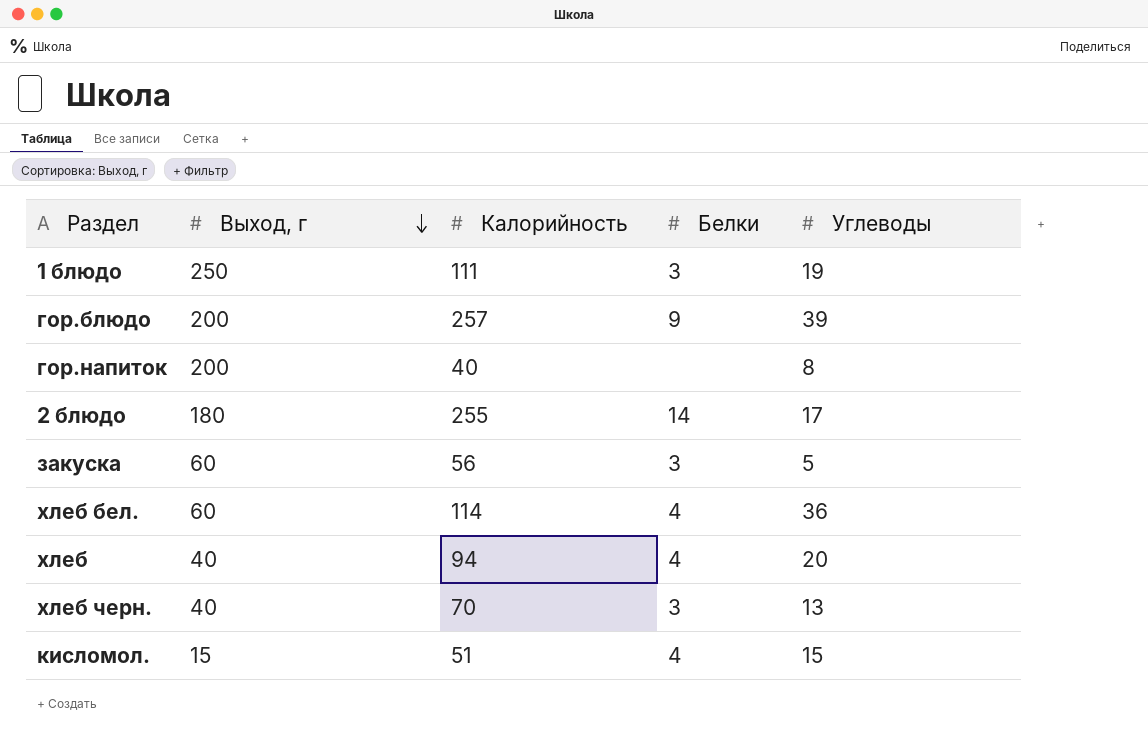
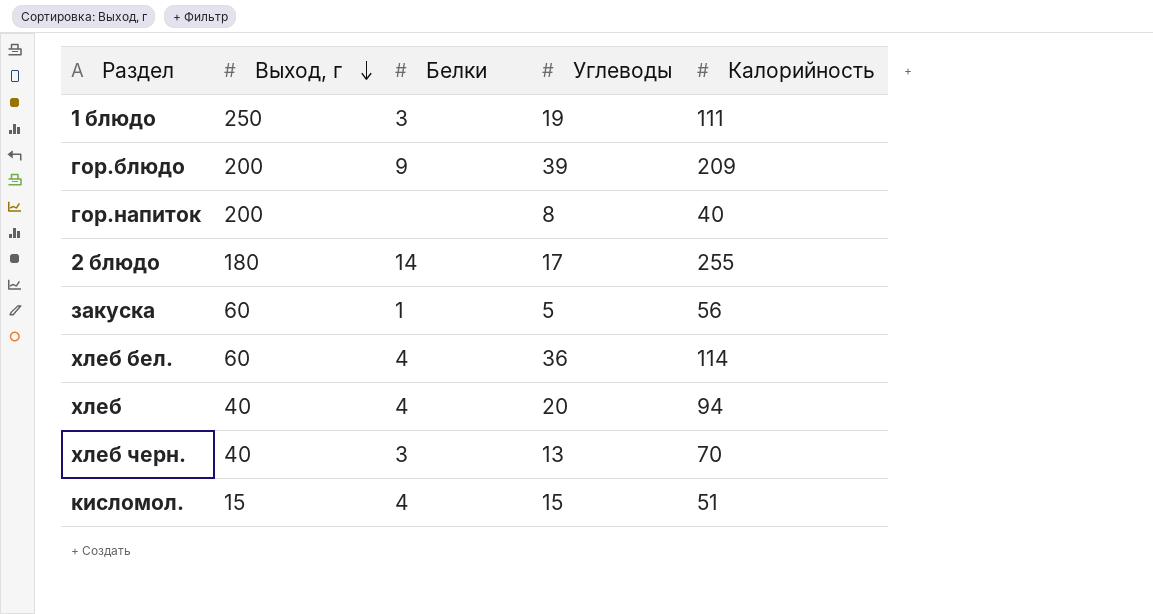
column Калорийность | position: 3 -> 5
гор.блюдо | Калорийность: 257 -> 209
закуска | Белки: 3 -> 1

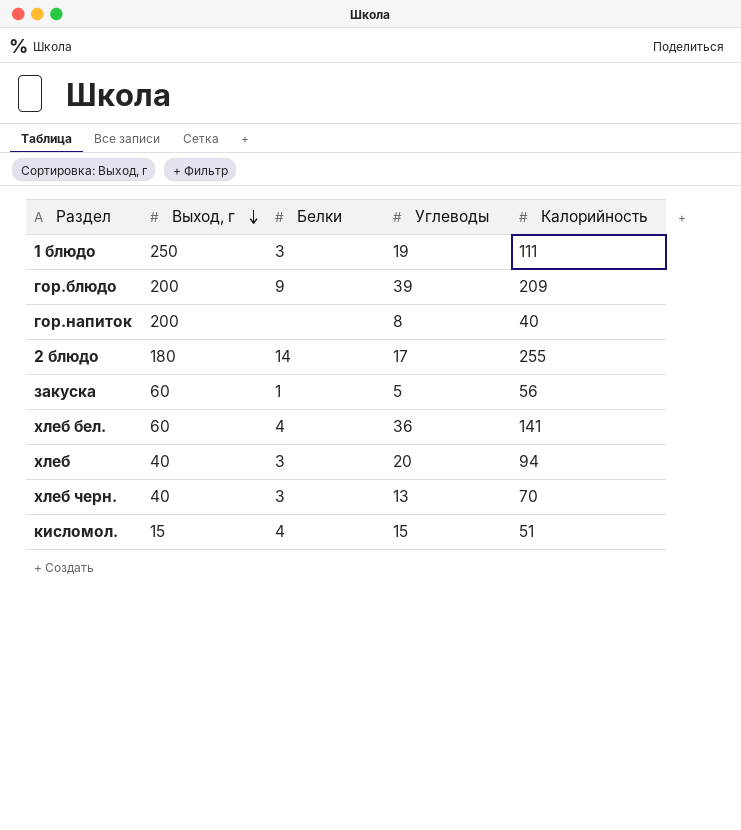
хлеб бел. | Калорийность: 114 -> 141
хлеб | Белки: 4 -> 3

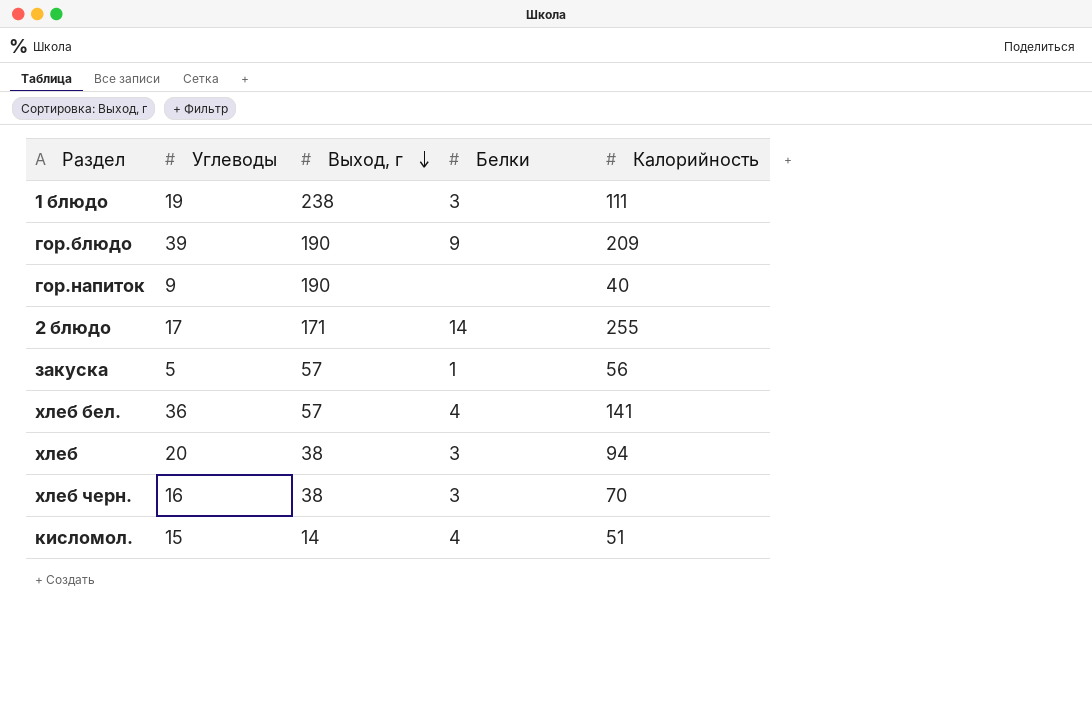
column Углеводы | position: 4 -> 2
1 блюдо | Выход, г: 250 -> 238
гор.блюдо | Выход, г: 200 -> 190
гор.напиток | Углеводы: 8 -> 9
гор.напиток | Выход, г: 200 -> 190
2 блюдо | Выход, г: 180 -> 171
закуска | Выход, г: 60 -> 57
хлеб бел. | Выход, г: 60 -> 57
хлеб | Выход, г: 40 -> 38
хлеб черн. | Углеводы: 13 -> 16
хлеб черн. | Выход, г: 40 -> 38
кисломол. | Выход, г: 15 -> 14

